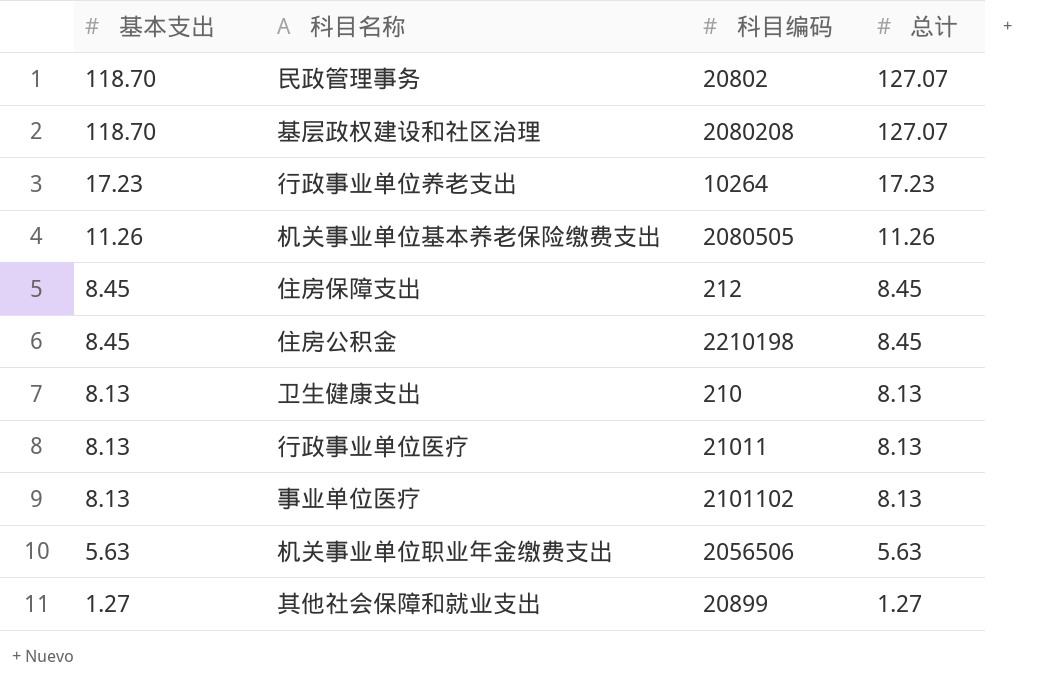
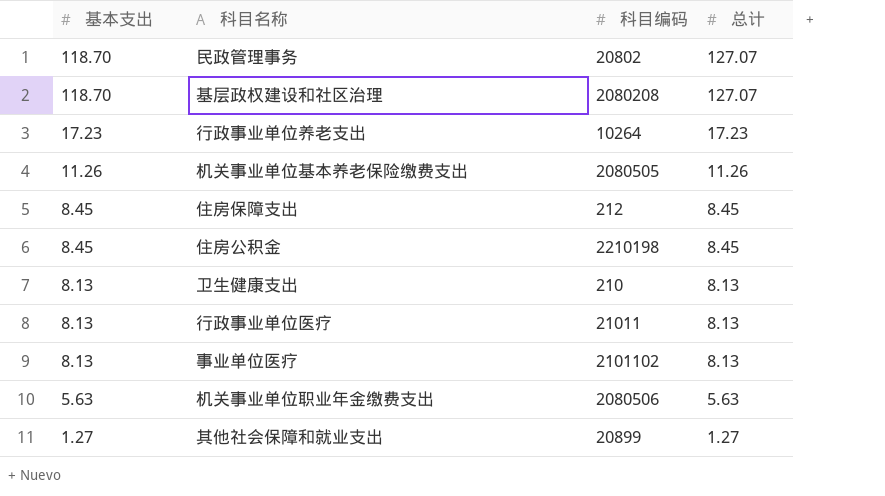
机关事业单位职业年金缴费支出 | 科目编码: 2056506 -> 2080506

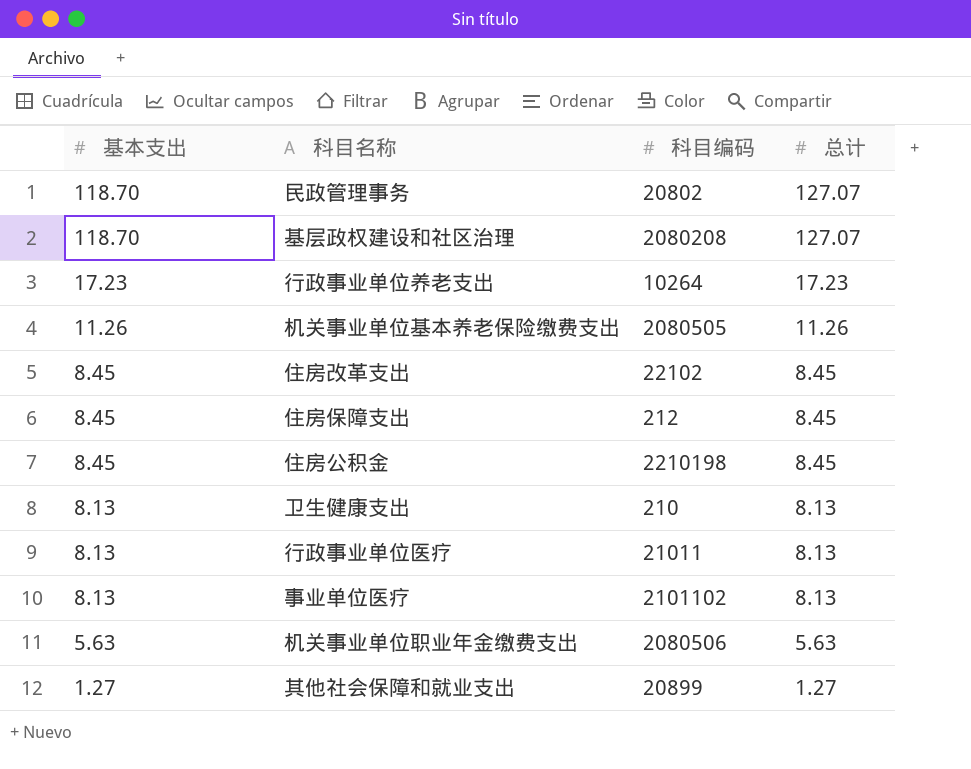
row 住房改革支出: none -> 8.45 | 22102 | 8.45

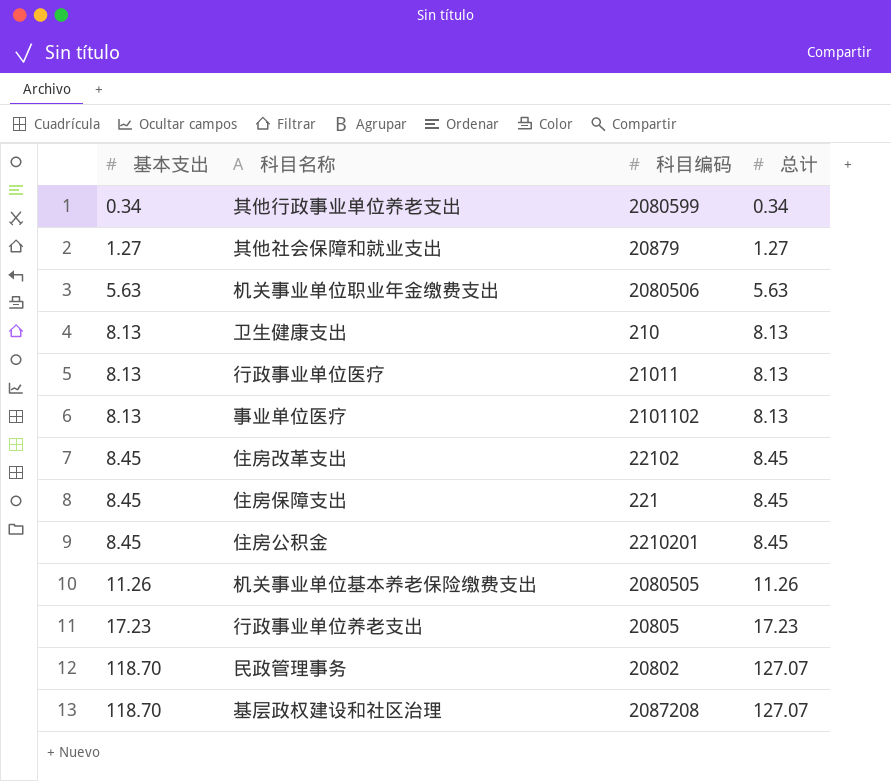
row order: 基本支出 descending -> 基本支出 ascending
row 其他行政事业单位养老支出: none -> 0.34 | 2080599 | 0.34
其他社会保障和就业支出 | 科目编码: 20899 -> 20879
住房保障支出 | 科目编码: 212 -> 221
住房公积金 | 科目编码: 2210198 -> 2210201
行政事业单位养老支出 | 科目编码: 10264 -> 20805
基层政权建设和社区治理 | 科目编码: 2080208 -> 2087208

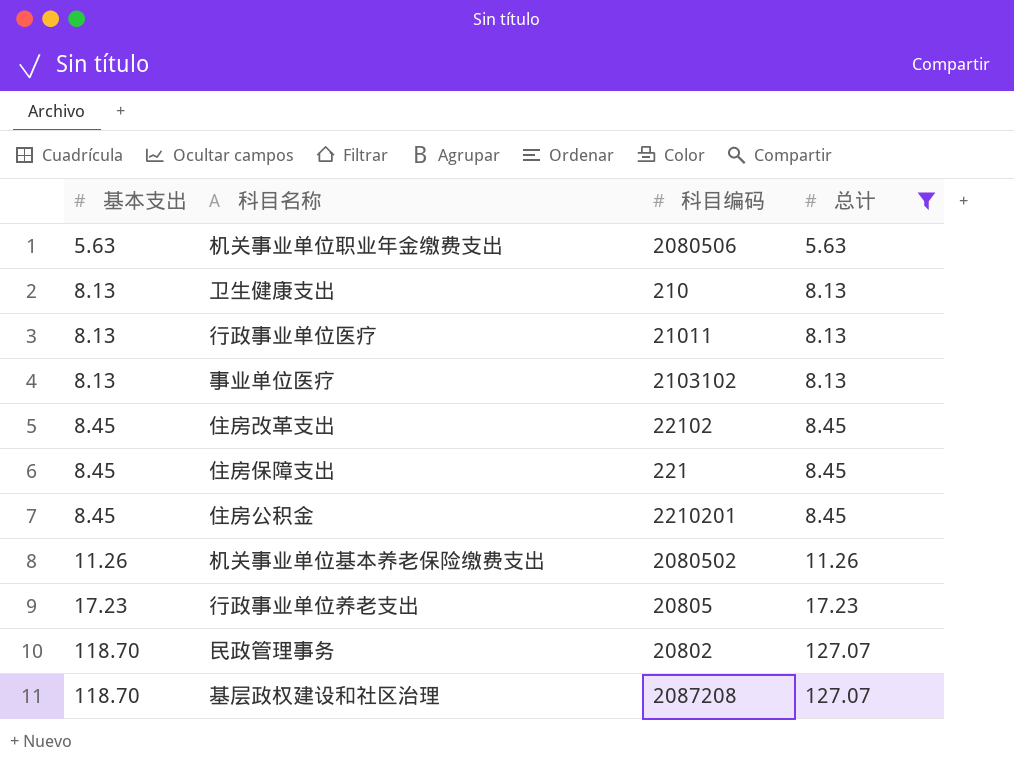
filter: none -> 总计 >= 5.63
事业单位医疗 | 科目编码: 2101102 -> 2103102
机关事业单位基本养老保险缴费支出 | 科目编码: 2080505 -> 2080502

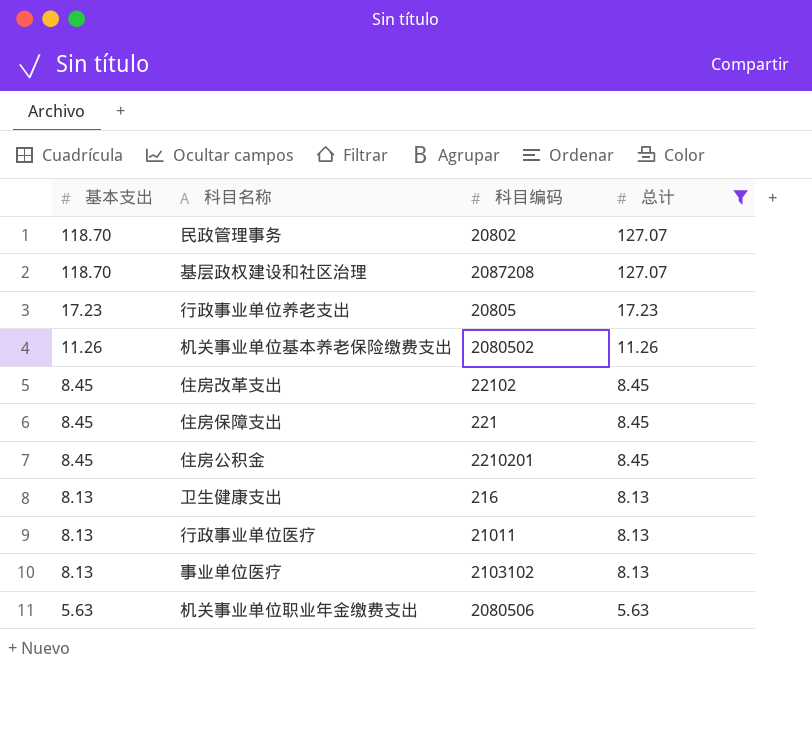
row order: 基本支出 ascending -> 基本支出 descending
卫生健康支出 | 科目编码: 210 -> 216

